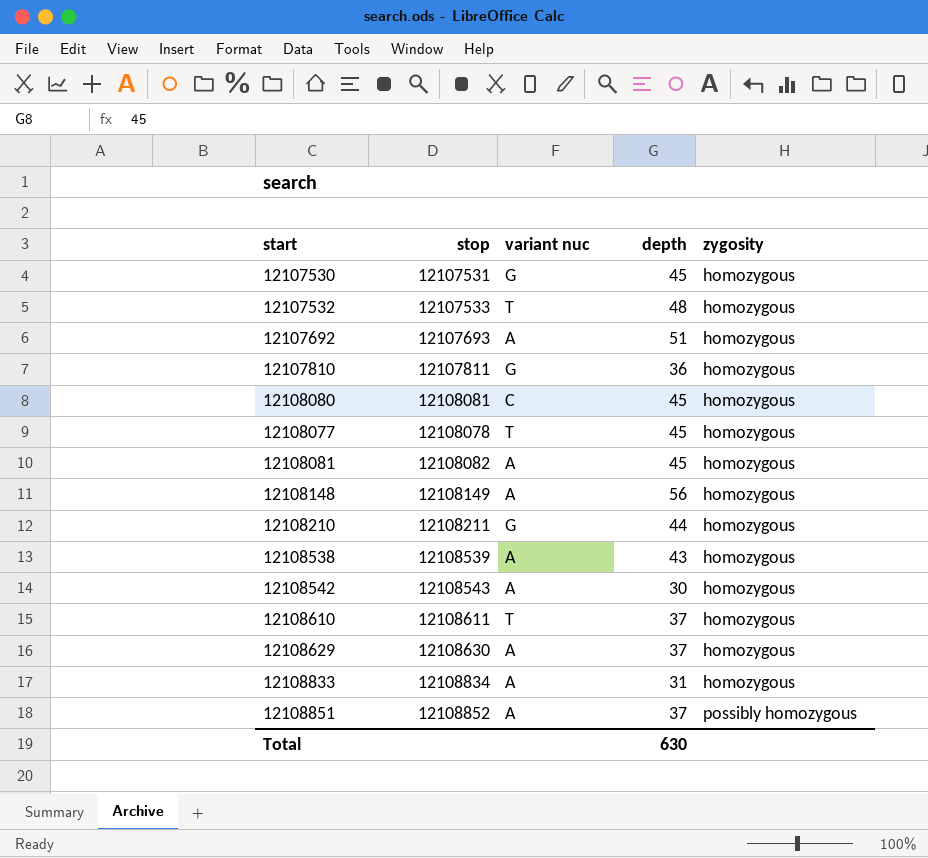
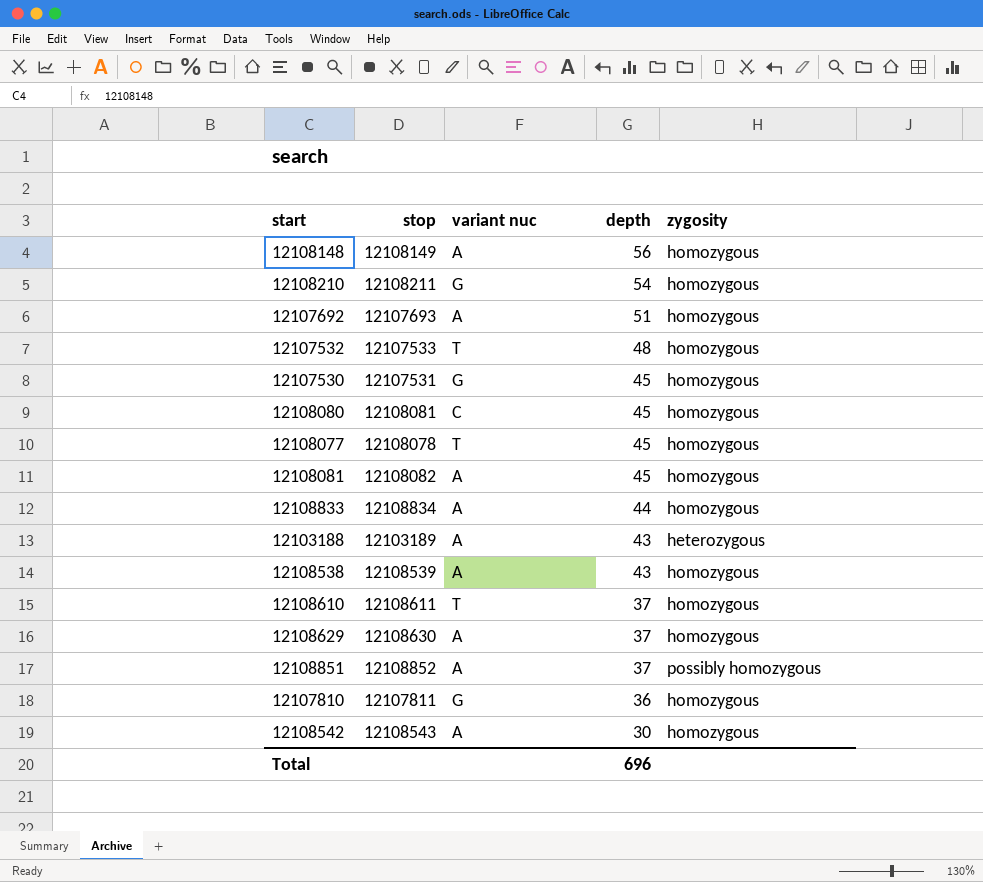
row order: zygosity ascending -> depth descending
12108210 | depth: 44 -> 54
12108833 | depth: 31 -> 44
row 12103188: none -> 12103189 | A | 43 | heterozygous
Total | depth: 630 -> 696

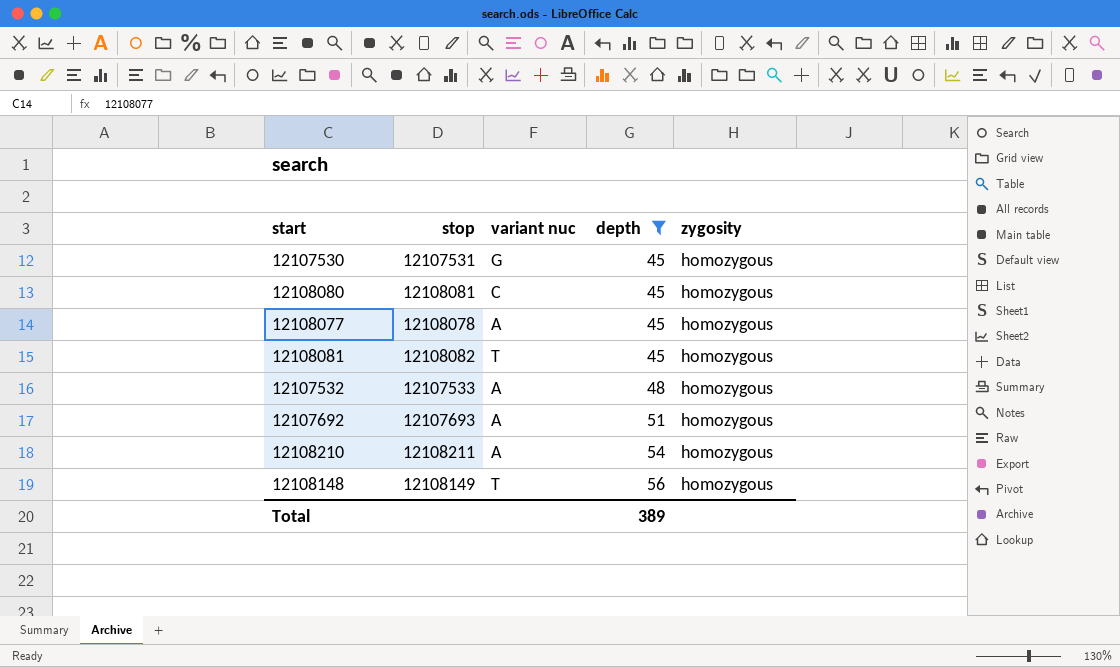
filter: none -> depth >= 45
row order: depth descending -> depth ascending
12108077 | variant nuc: T -> A
12108081 | variant nuc: A -> T
12107532 | variant nuc: T -> A
12108210 | variant nuc: G -> A
12108148 | variant nuc: A -> T
Total | depth: 696 -> 389

